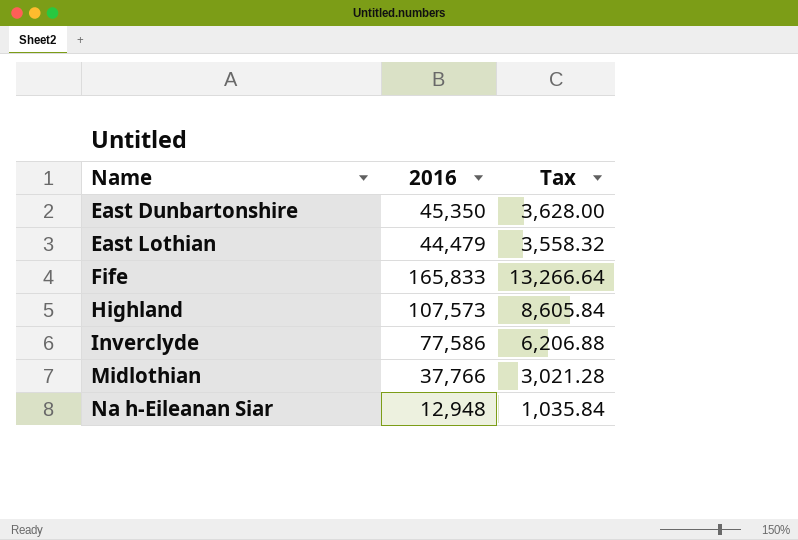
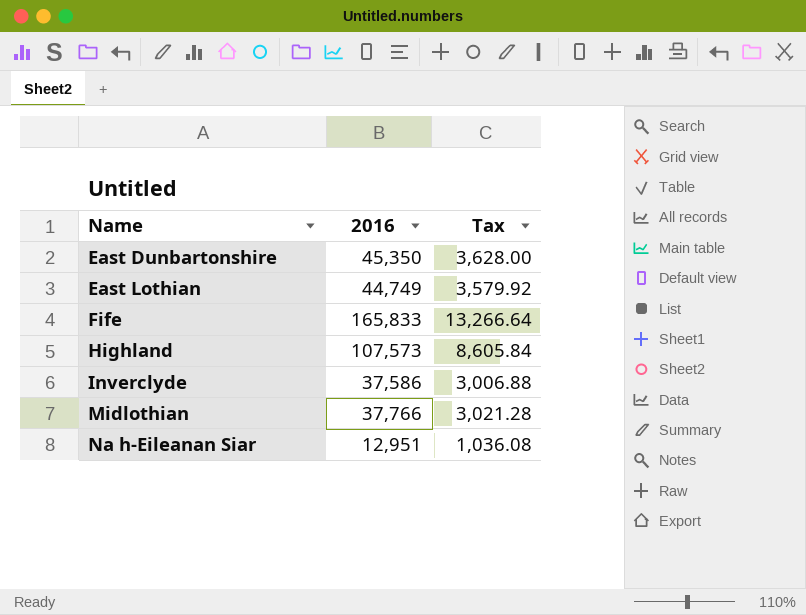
East Lothian | 2016: 44,479 -> 44,749
East Lothian | Tax: 3,558.32 -> 3,579.92
Inverclyde | 2016: 77,586 -> 37,586
Inverclyde | Tax: 6,206.88 -> 3,006.88
Na h-Eileanan Siar | 2016: 12,948 -> 12,951
Na h-Eileanan Siar | Tax: 1,035.84 -> 1,036.08

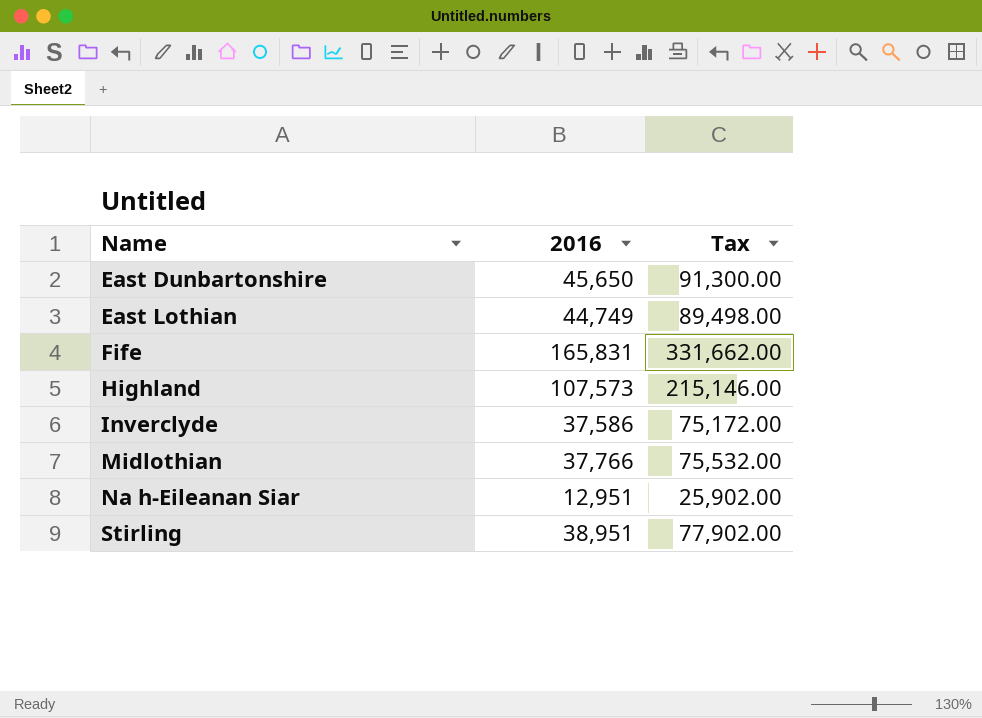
column Tax | formula: [2016] * 0.08 -> [2016] * 2
East Dunbartonshire | 2016: 45,350 -> 45,650
Fife | 2016: 165,833 -> 165,831
row Stirling: none -> 38,951 | 77,902.00

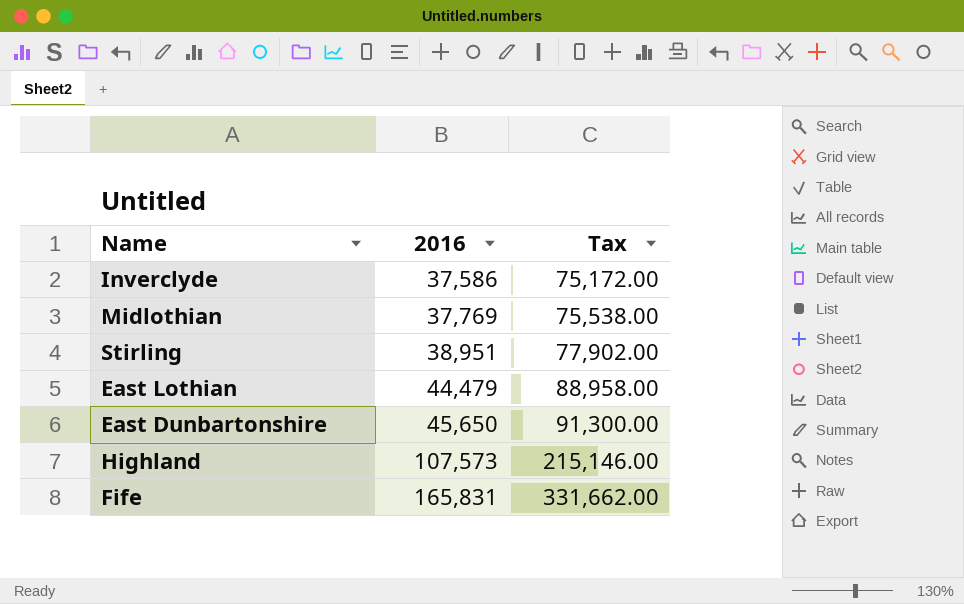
row order: Name ascending -> 2016 ascending
row Na h-Eileanan Siar: 12,951 | 25,902.00 -> none
Midlothian | 2016: 37,766 -> 37,769
Midlothian | Tax: 75,532.00 -> 75,538.00
East Lothian | 2016: 44,749 -> 44,479
East Lothian | Tax: 89,498.00 -> 88,958.00

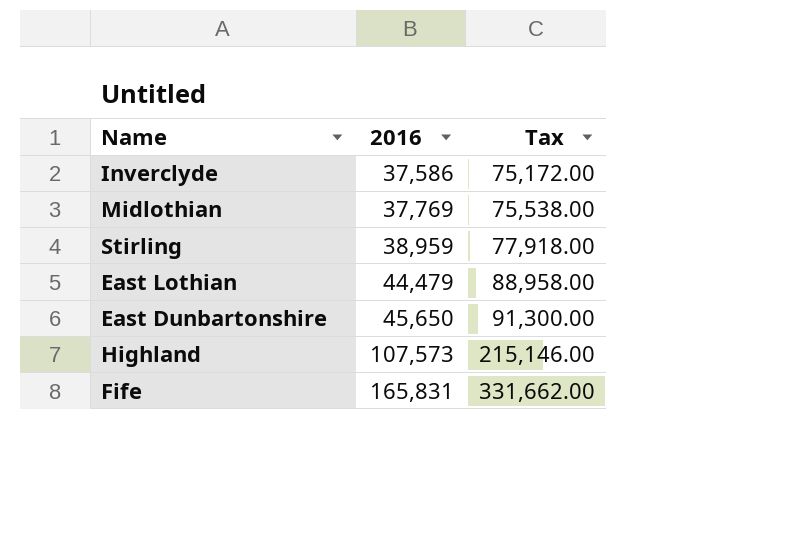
Stirling | 2016: 38,951 -> 38,959
Stirling | Tax: 77,902.00 -> 77,918.00

